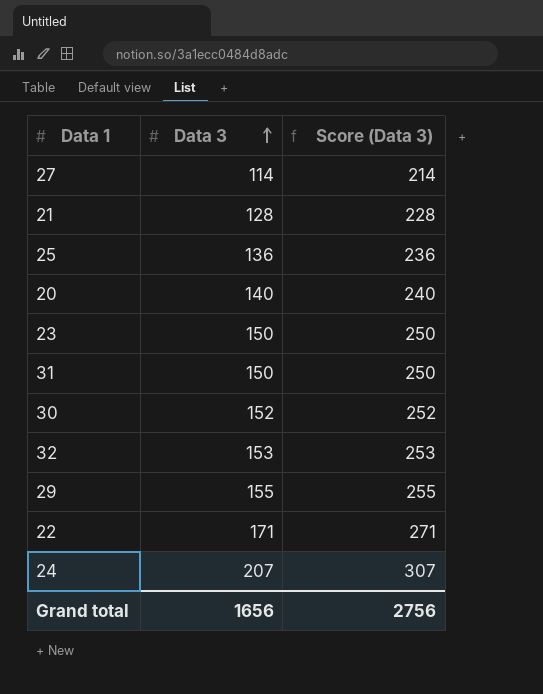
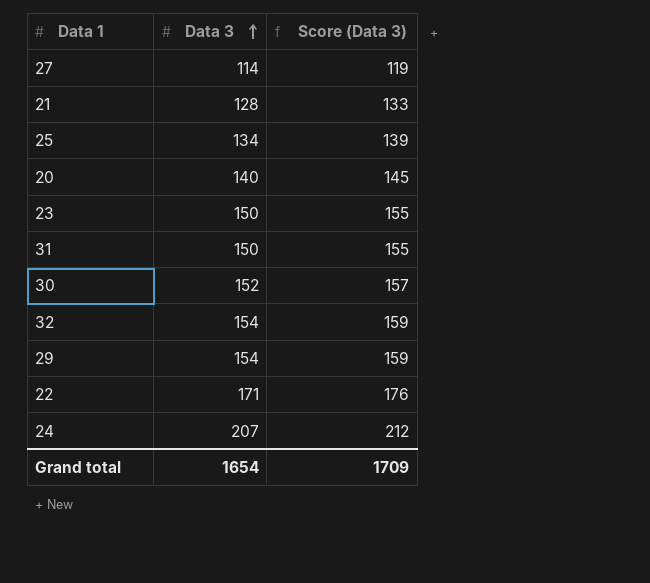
column Score (Data 3) | formula: [Data 3] + 100 -> [Data 3] + 5
25 | Data 3: 136 -> 134
32 | Data 3: 153 -> 154
29 | Data 3: 155 -> 154
Grand total | Data 3: 1656 -> 1654
Grand total | Score (Data 3): 2756 -> 1709

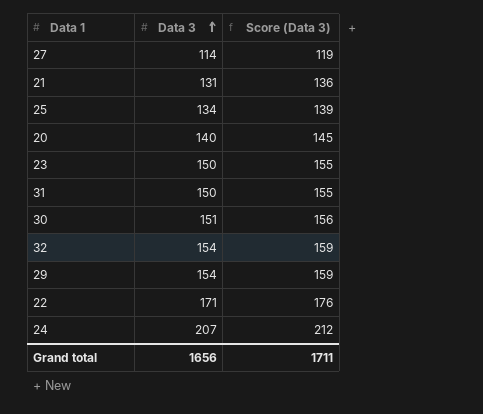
21 | Data 3: 128 -> 131
21 | Score (Data 3): 133 -> 136
30 | Data 3: 152 -> 151
30 | Score (Data 3): 157 -> 156
Grand total | Data 3: 1654 -> 1656
Grand total | Score (Data 3): 1709 -> 1711

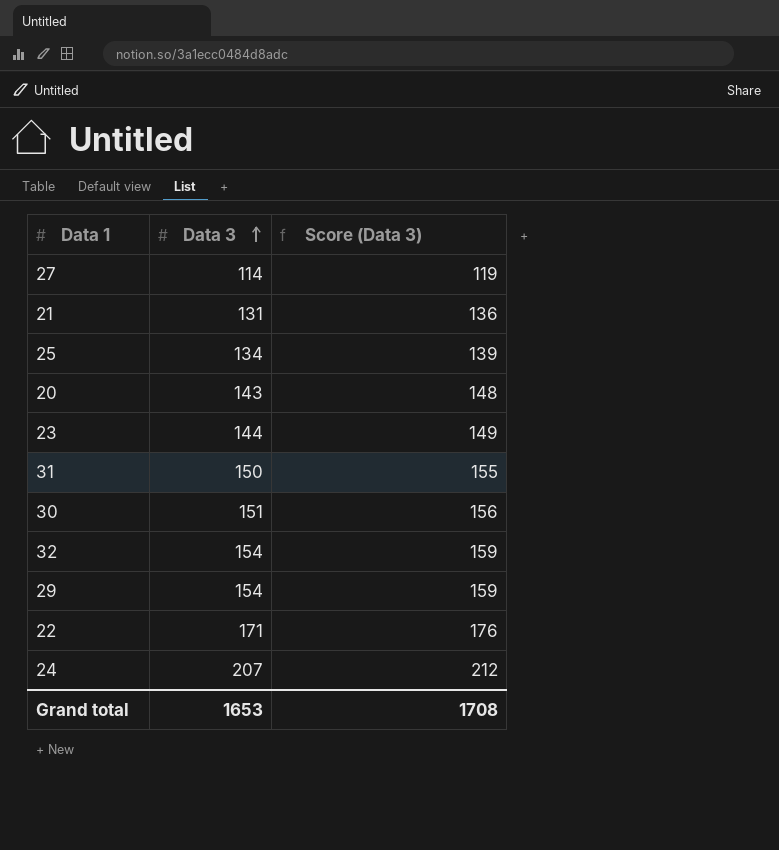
20 | Data 3: 140 -> 143
20 | Score (Data 3): 145 -> 148
23 | Data 3: 150 -> 144
23 | Score (Data 3): 155 -> 149
Grand total | Data 3: 1656 -> 1653
Grand total | Score (Data 3): 1711 -> 1708

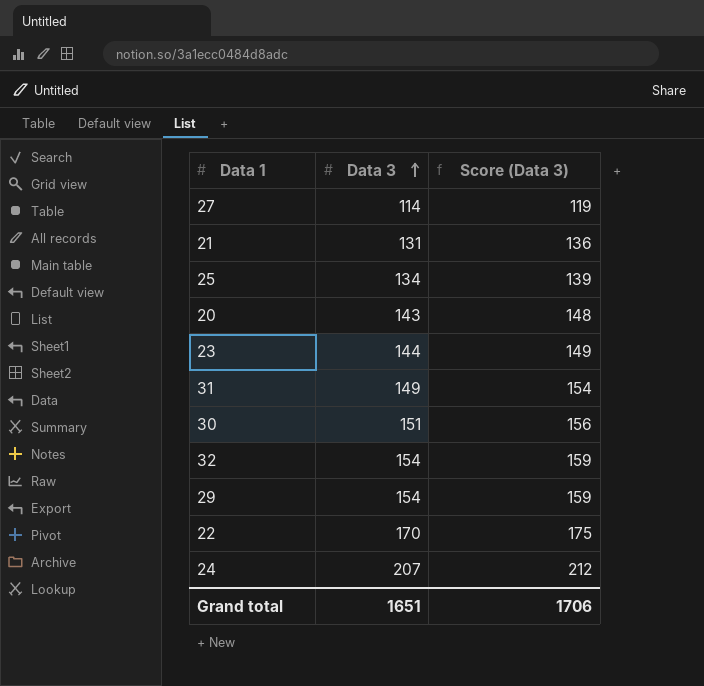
31 | Data 3: 150 -> 149
31 | Score (Data 3): 155 -> 154
22 | Data 3: 171 -> 170
22 | Score (Data 3): 176 -> 175
Grand total | Data 3: 1653 -> 1651
Grand total | Score (Data 3): 1708 -> 1706

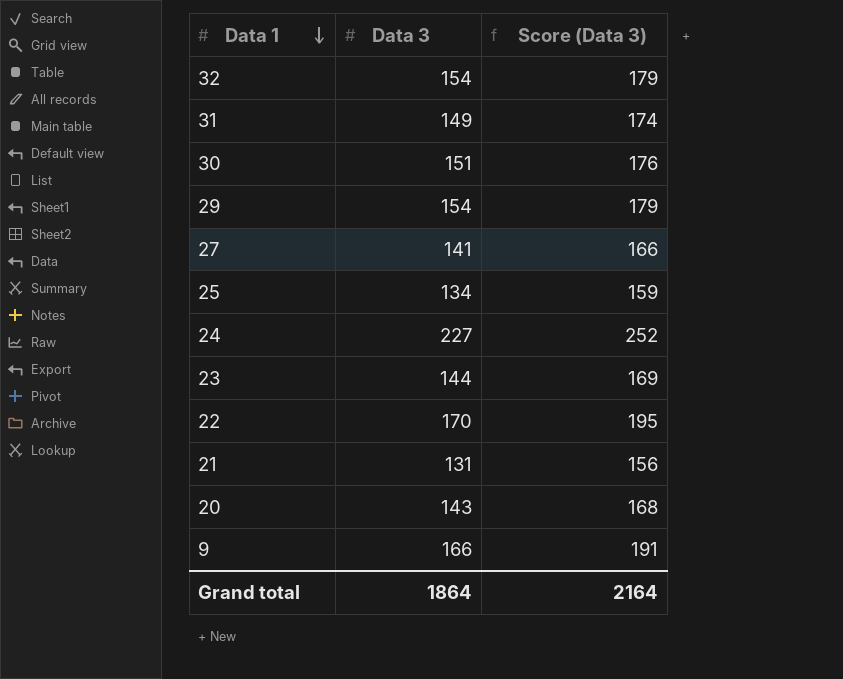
row order: Data 3 ascending -> Data 1 descending
column Score (Data 3) | formula: [Data 3] + 5 -> [Data 3] + 25
27 | Data 3: 114 -> 141
24 | Data 3: 207 -> 227
row 9: none -> 166 | 191
Grand total | Data 3: 1651 -> 1864
Grand total | Score (Data 3): 1706 -> 2164

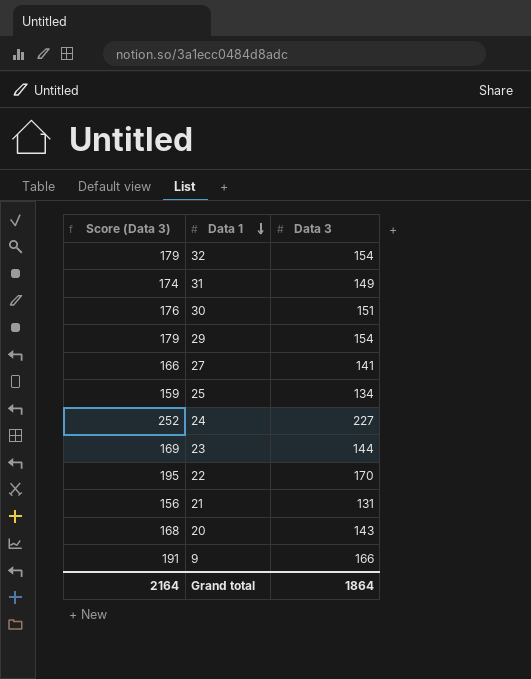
column Score (Data 3) | position: 3 -> 1

